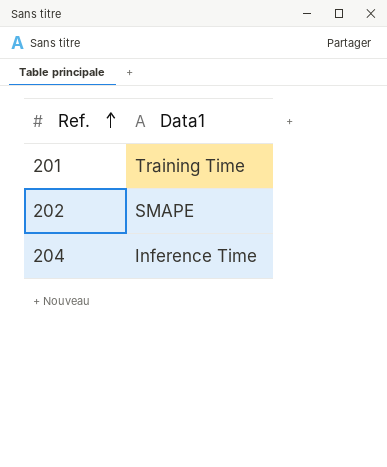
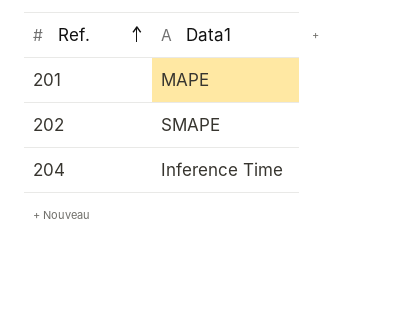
201 | Data1: Training Time -> MAPE

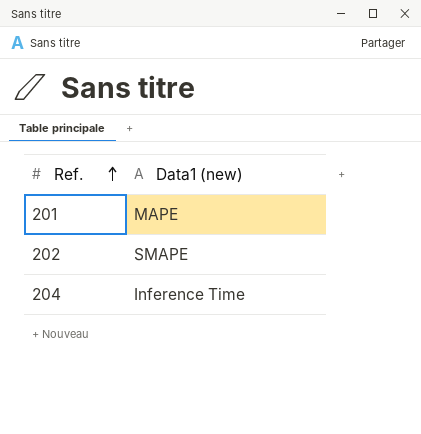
column name: Data1 -> Data1 (new)

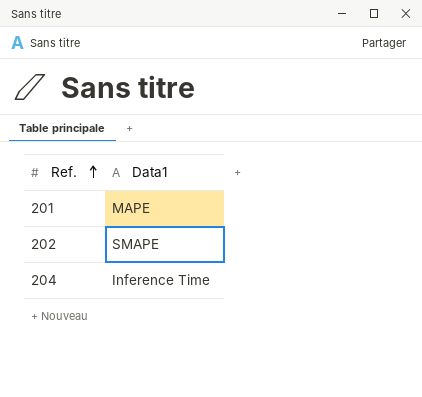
column name: Data1 (new) -> Data1

